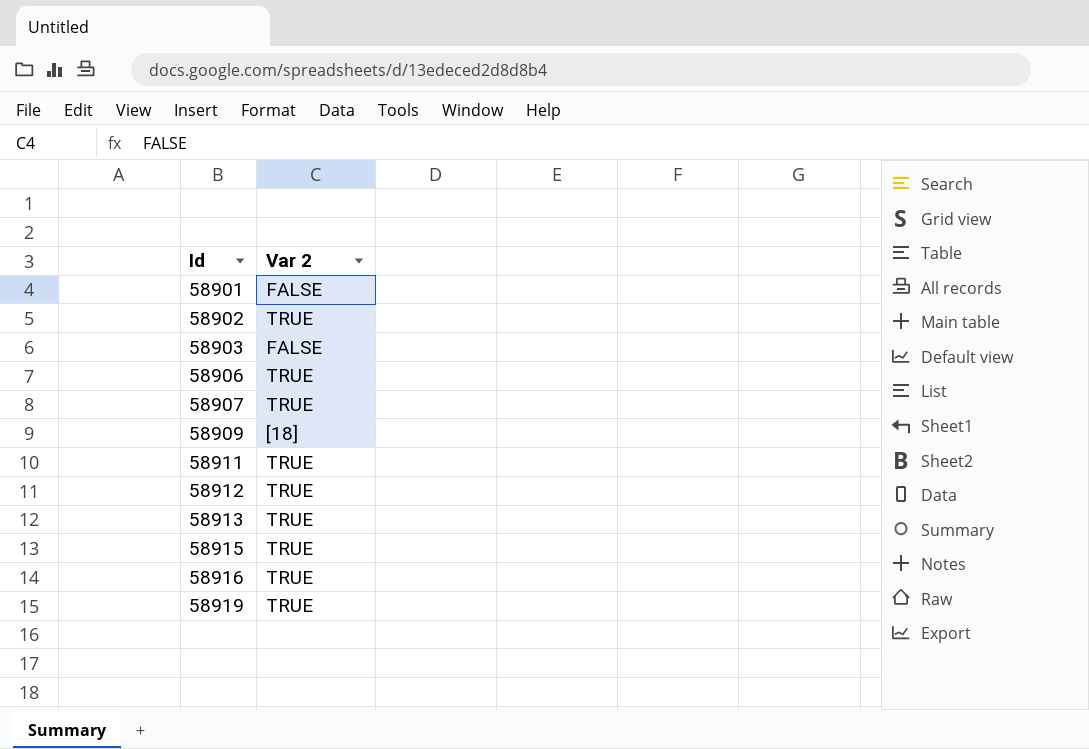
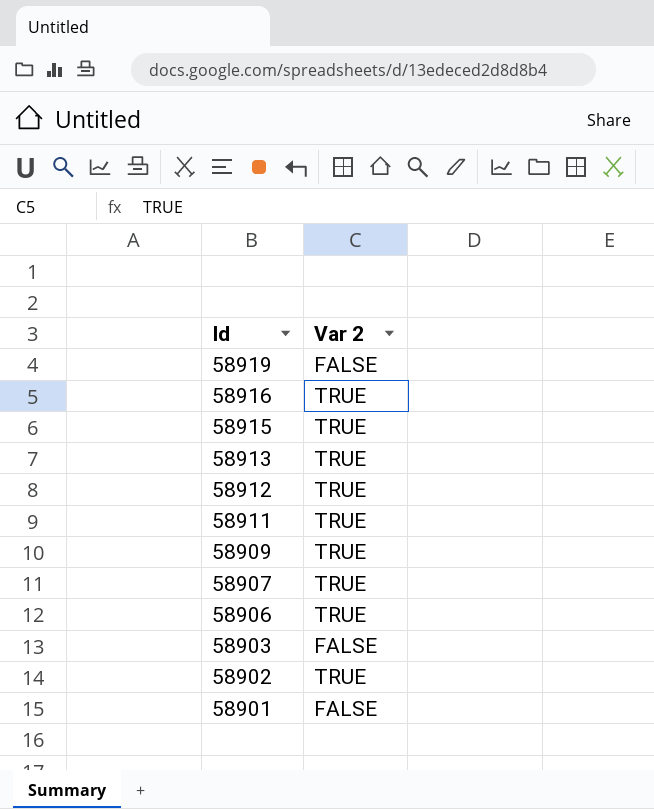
row order: Id ascending -> Id descending
58919 | Var 2: TRUE -> FALSE
58909 | Var 2: [18] -> TRUE

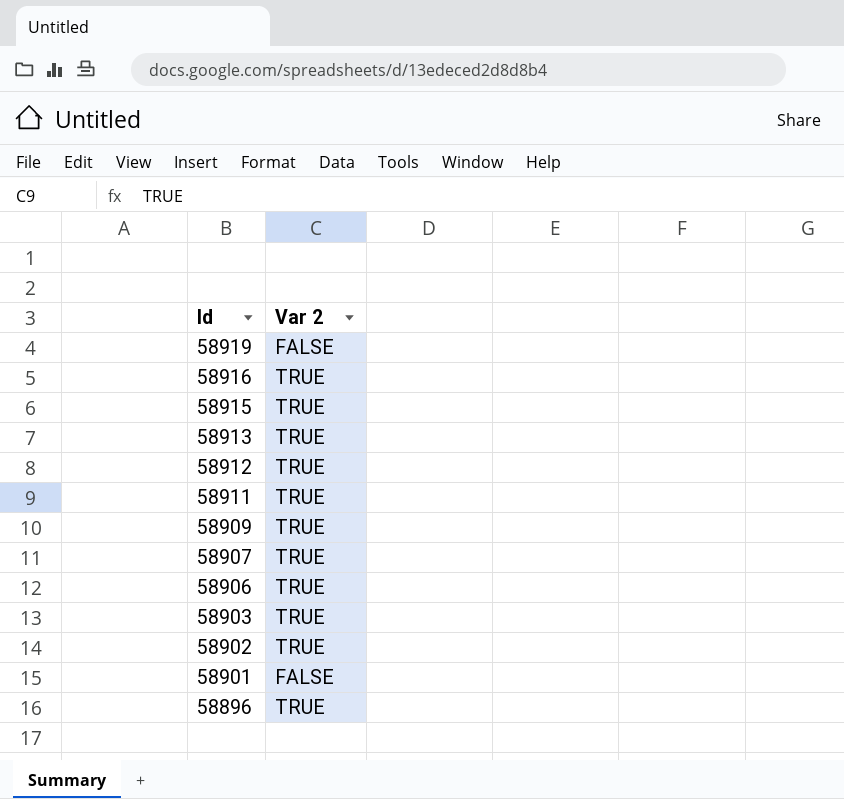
58903 | Var 2: FALSE -> TRUE
row 58896: none -> TRUE

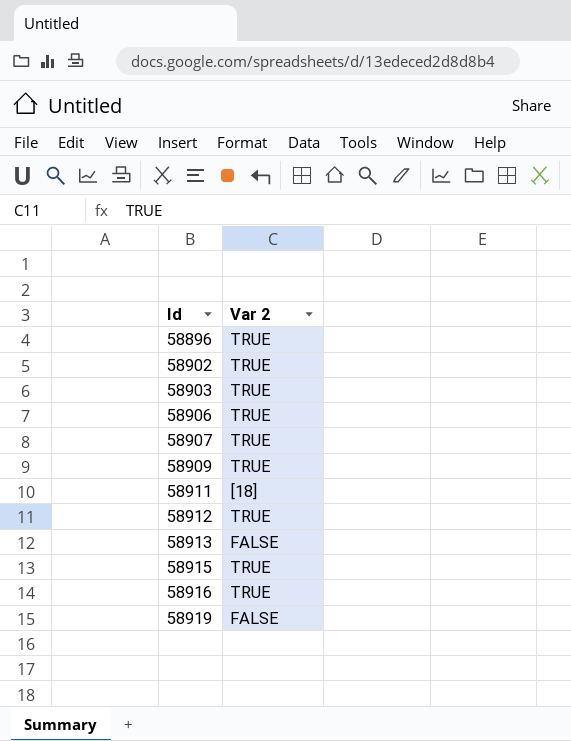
row order: Id descending -> Id ascending
row 58901: FALSE -> none
58911 | Var 2: TRUE -> [18]
58913 | Var 2: TRUE -> FALSE

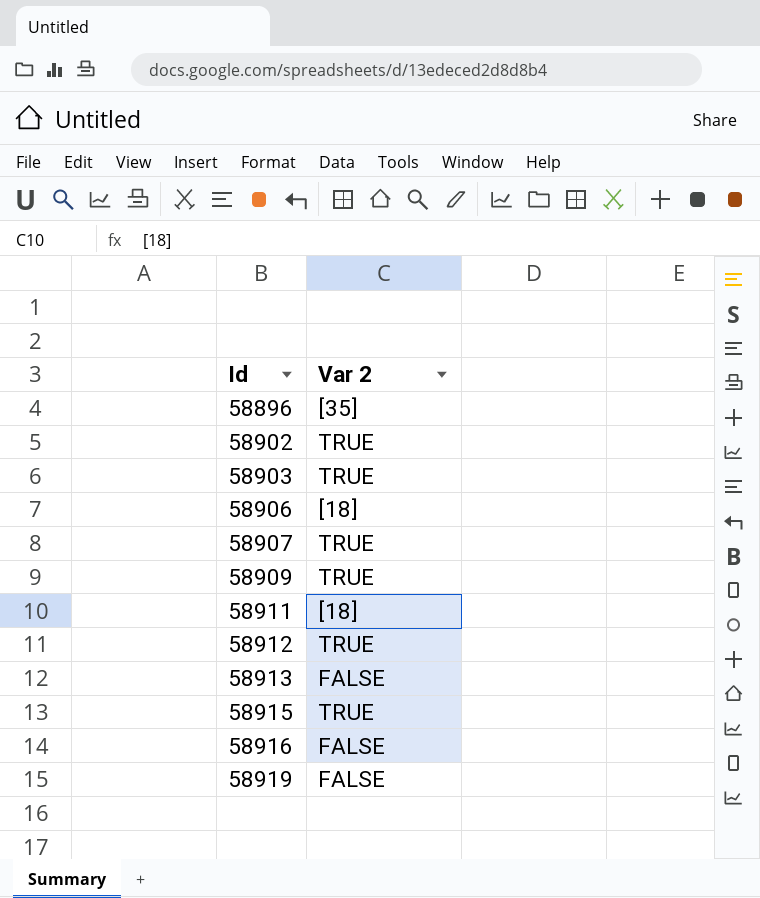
58896 | Var 2: TRUE -> [35]
58906 | Var 2: TRUE -> [18]
58916 | Var 2: TRUE -> FALSE

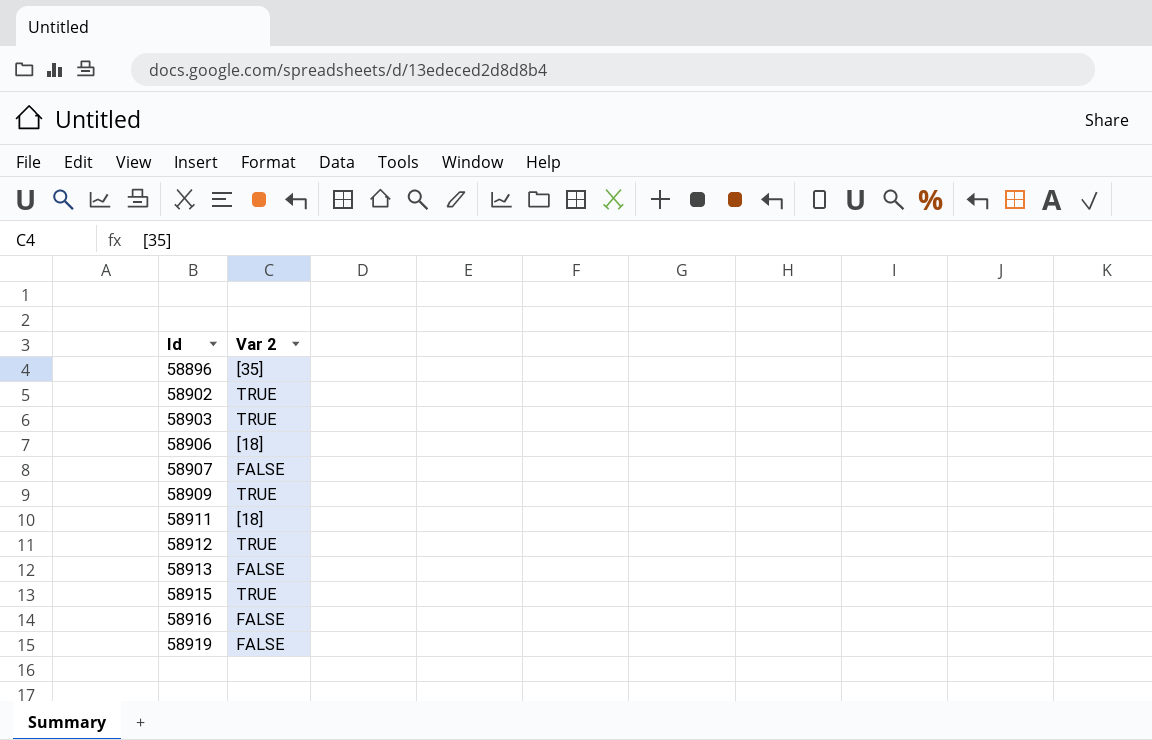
58907 | Var 2: TRUE -> FALSE

